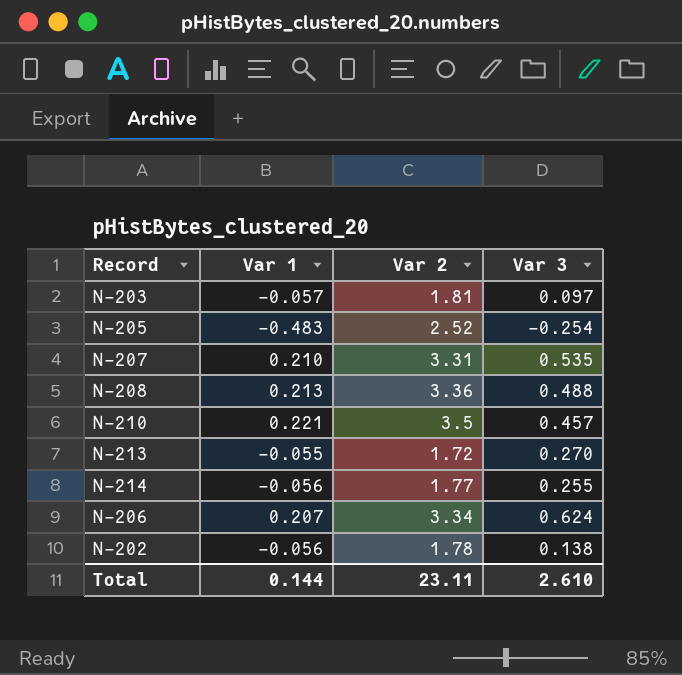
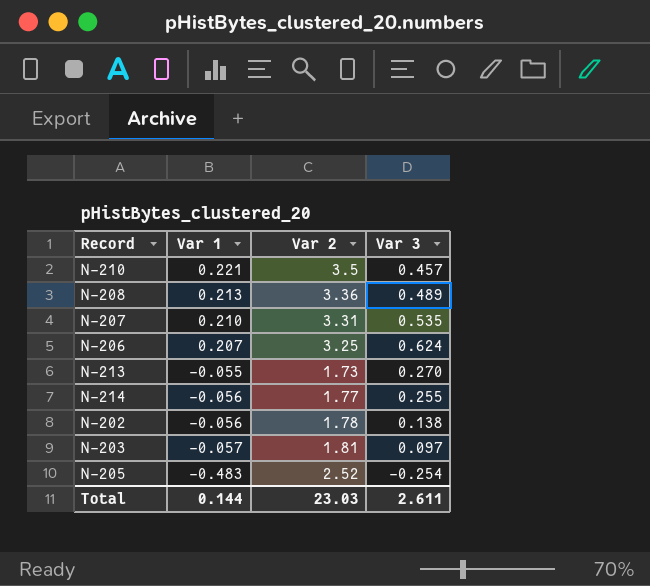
row order: none -> Var 1 descending
N-208 | Var 3: 0.488 -> 0.489
N-206 | Var 2: 3.34 -> 3.25
N-213 | Var 2: 1.72 -> 1.73
Total | Var 2: 23.11 -> 23.03
Total | Var 3: 2.610 -> 2.611

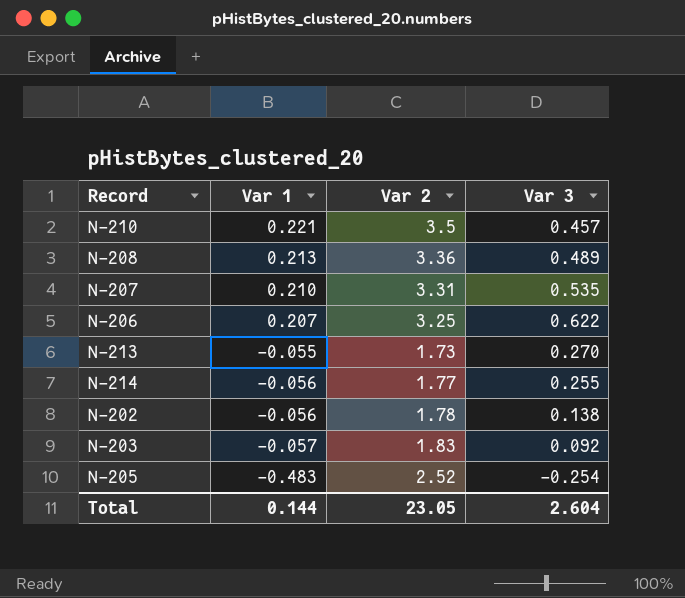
N-206 | Var 3: 0.624 -> 0.622
N-203 | Var 2: 1.81 -> 1.83
N-203 | Var 3: 0.097 -> 0.092
Total | Var 2: 23.03 -> 23.05
Total | Var 3: 2.611 -> 2.604

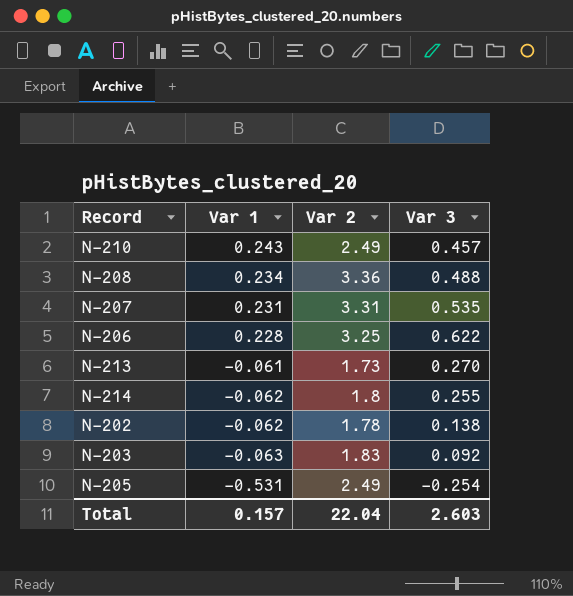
N-210 | Var 1: 0.221 -> 0.243
N-210 | Var 2: 3.5 -> 2.49
N-208 | Var 1: 0.213 -> 0.234
N-208 | Var 3: 0.489 -> 0.488
N-207 | Var 1: 0.210 -> 0.231
N-206 | Var 1: 0.207 -> 0.228
N-213 | Var 1: -0.055 -> -0.061
N-214 | Var 1: -0.056 -> -0.062
N-214 | Var 2: 1.77 -> 1.8
N-202 | Var 1: -0.056 -> -0.062
N-203 | Var 1: -0.057 -> -0.063
N-205 | Var 1: -0.483 -> -0.531
N-205 | Var 2: 2.52 -> 2.49
Total | Var 1: 0.144 -> 0.157
Total | Var 2: 23.05 -> 22.04
Total | Var 3: 2.604 -> 2.603

